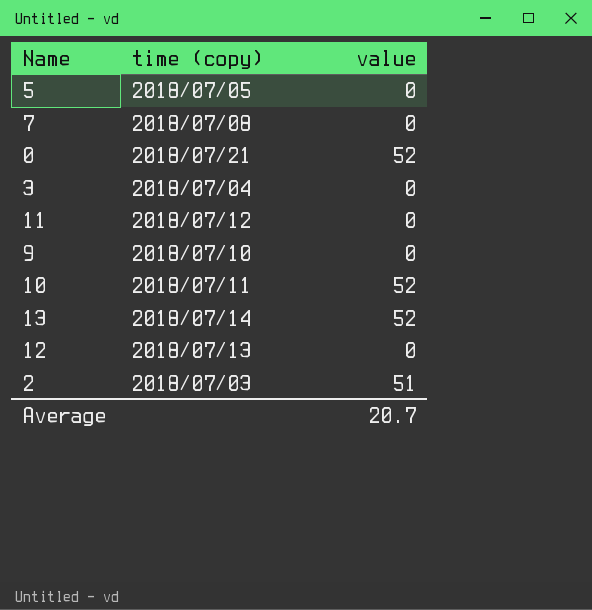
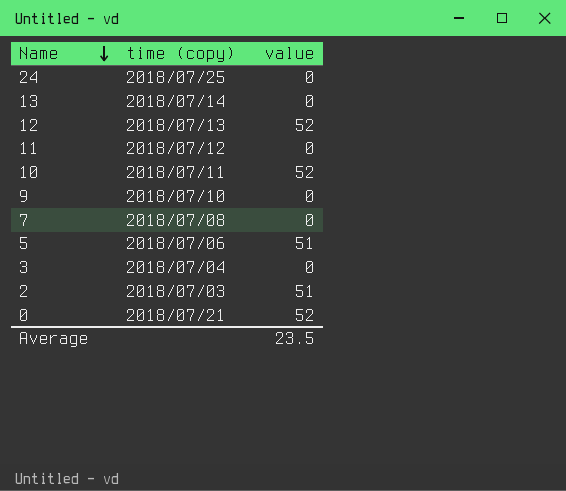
row order: none -> Name descending
row 24: none -> 2018/07/25 | 0
13 | value: 52 -> 0
12 | value: 0 -> 52
5 | time (copy): 2018/07/05 -> 2018/07/06
5 | value: 0 -> 51
Average | value: 20.7 -> 23.5

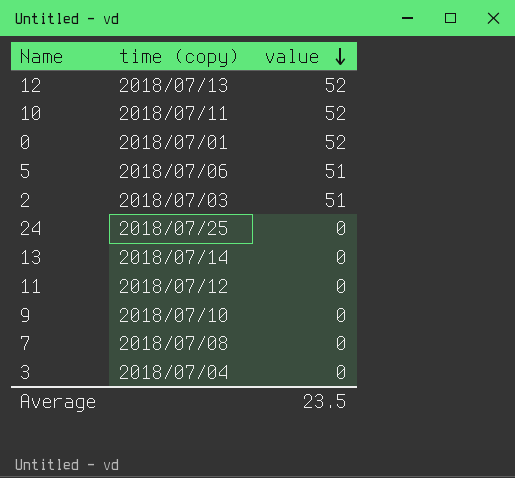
row order: Name descending -> value descending
0 | time (copy): 2018/07/21 -> 2018/07/01

